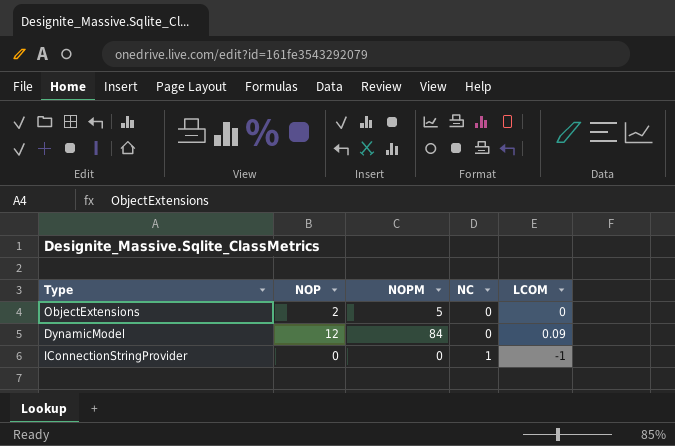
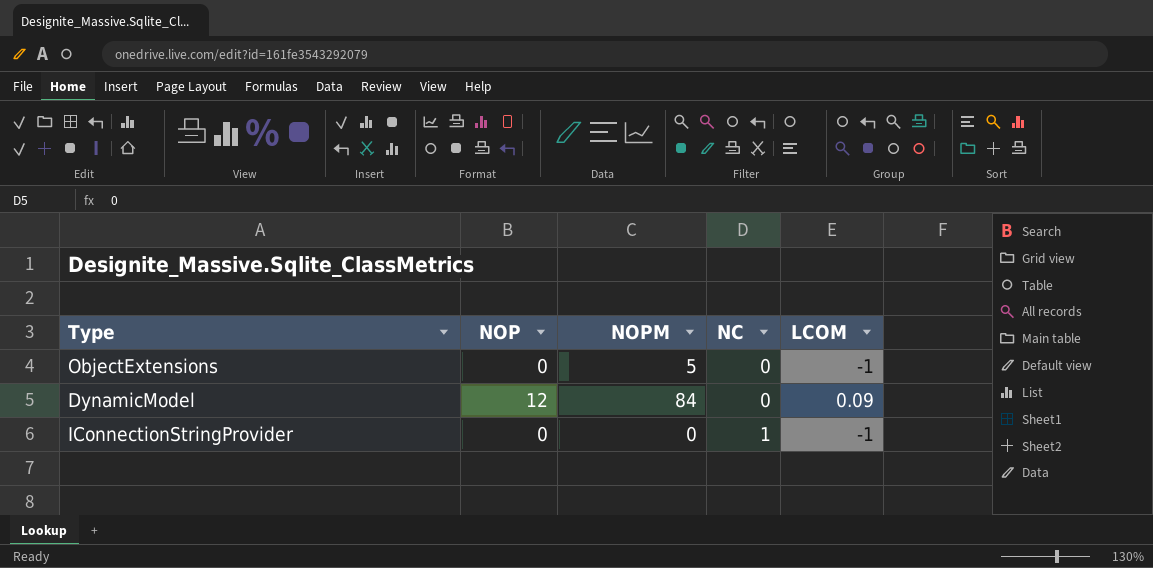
ObjectExtensions | NOP: 2 -> 0
ObjectExtensions | LCOM: 0 -> -1

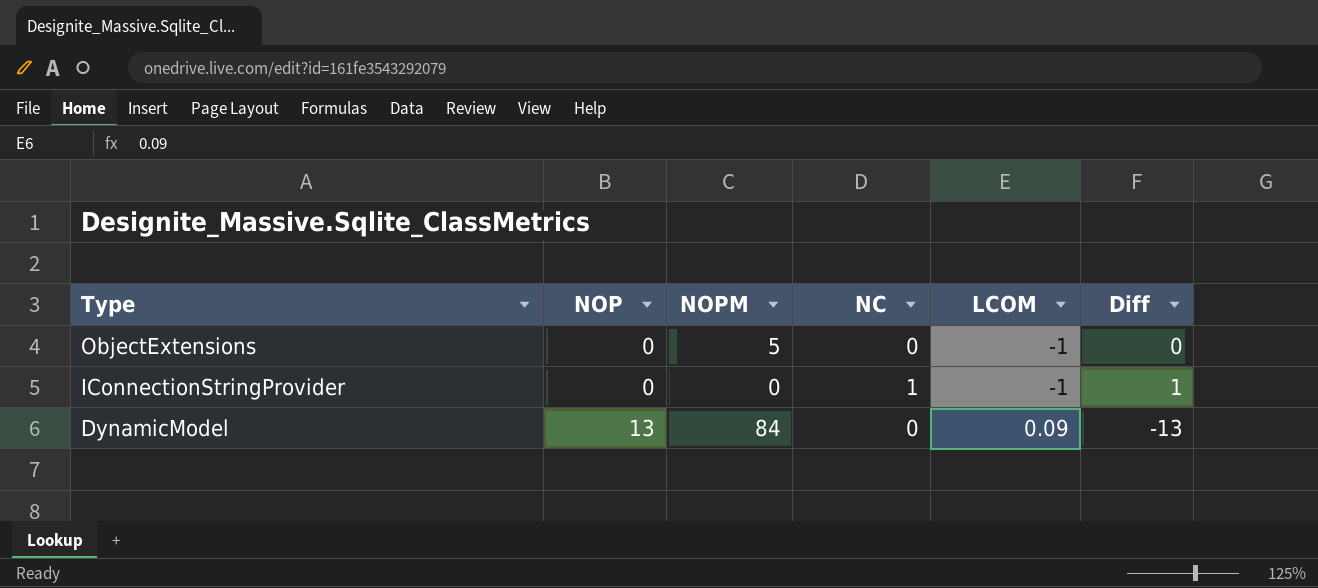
row order: NC ascending -> Type descending
column Diff | formula: none -> [NC] - [NOP]
DynamicModel | NOP: 12 -> 13

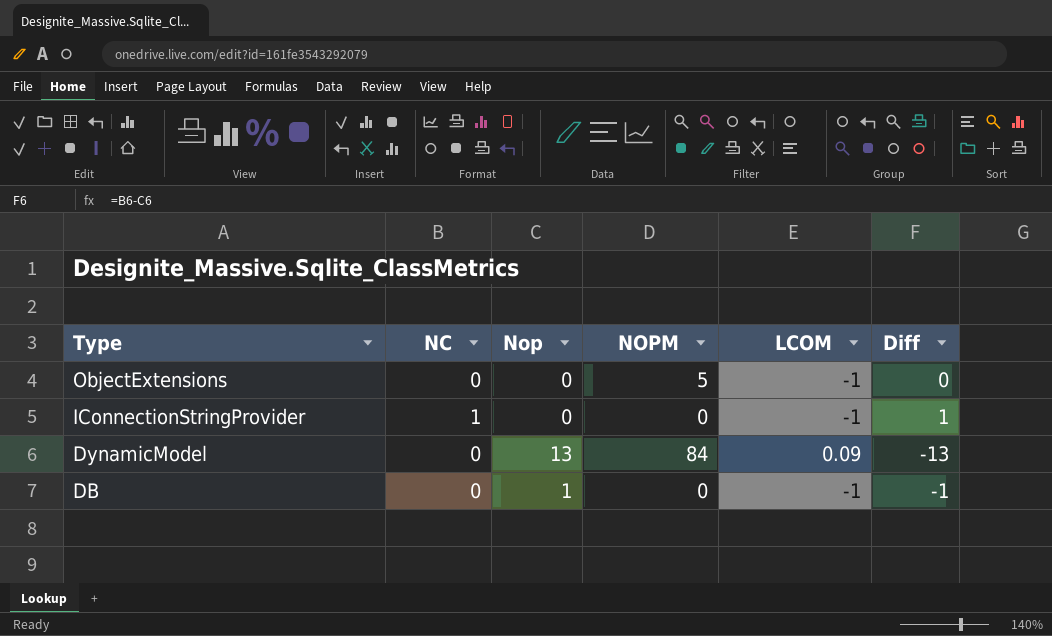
column NC | position: 4 -> 2
column name: NOP -> Nop
row DB: none -> 0 | 1 | 0 | -1 | -1

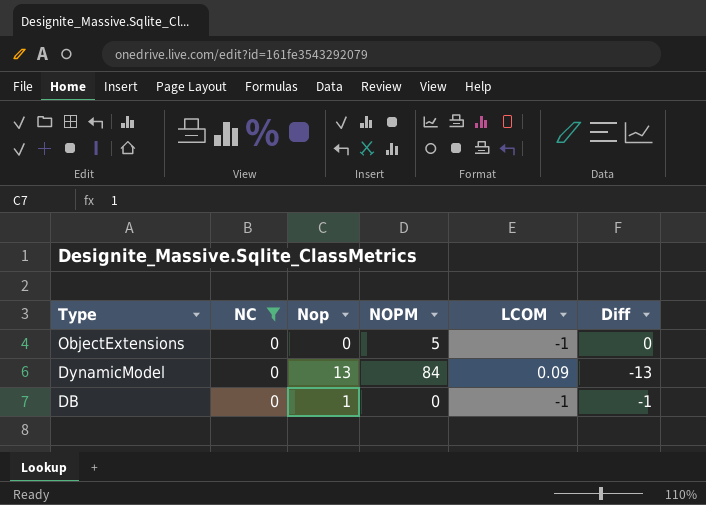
filter: none -> NC = 0

